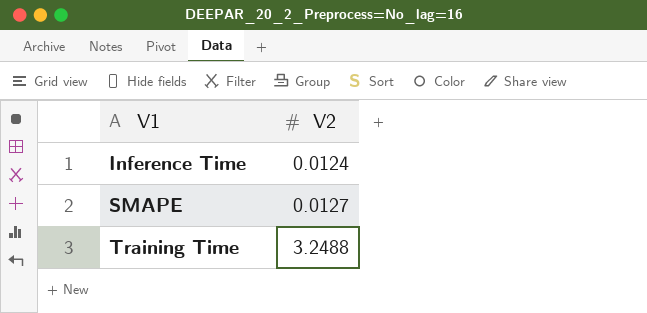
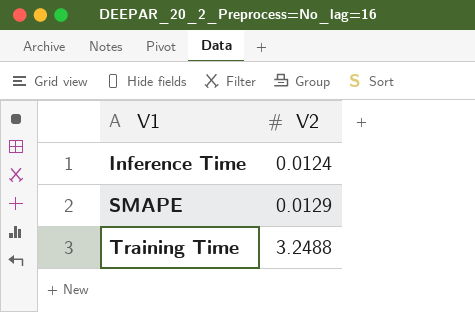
SMAPE | V2: 0.0127 -> 0.0129

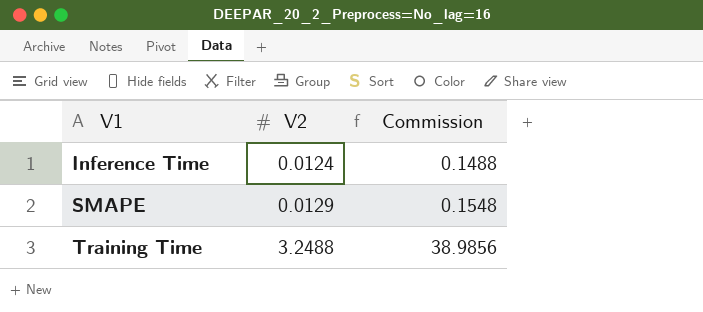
column Commission | formula: none -> [V2] * 12

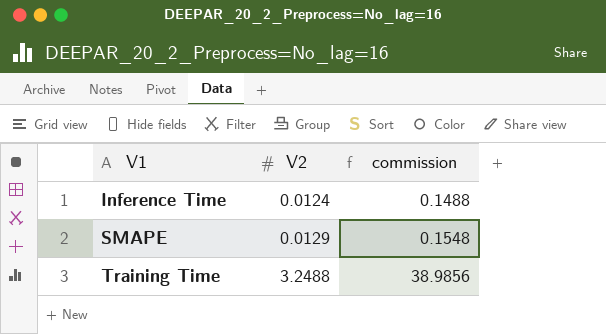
column name: Commission -> commission

